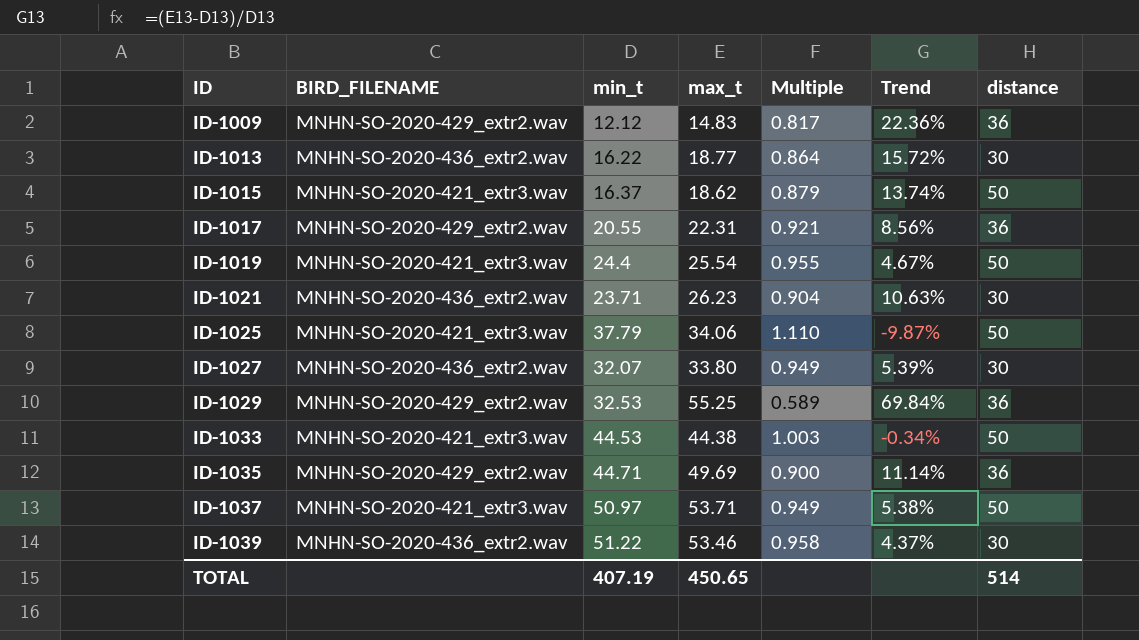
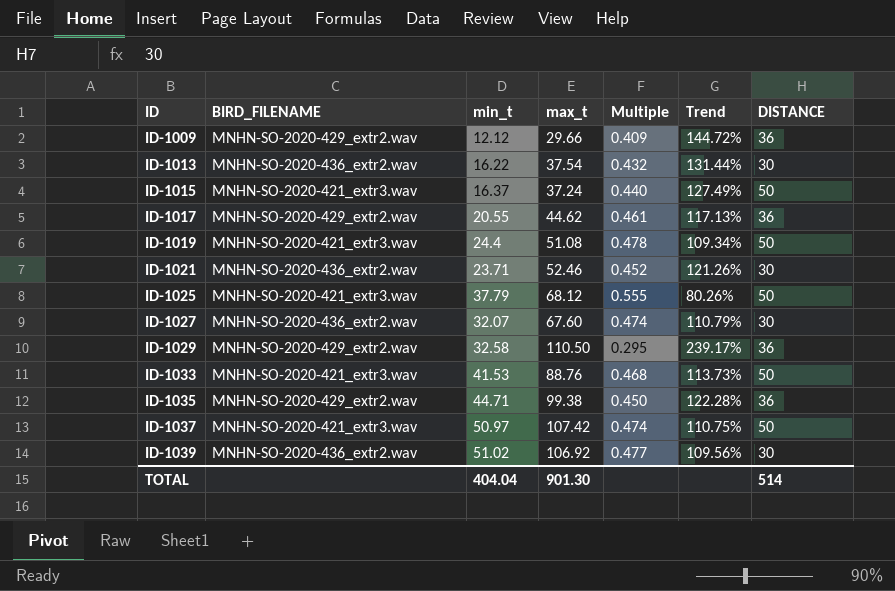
column name: distance -> DISTANCE
ID-1009 | max_t: 14.83 -> 29.66
ID-1009 | Multiple: 0.817 -> 0.409
ID-1009 | Trend: 22.36% -> 144.72%
ID-1013 | max_t: 18.77 -> 37.54
ID-1013 | Multiple: 0.864 -> 0.432
ID-1013 | Trend: 15.72% -> 131.44%
ID-1015 | max_t: 18.62 -> 37.24
ID-1015 | Multiple: 0.879 -> 0.440
ID-1015 | Trend: 13.74% -> 127.49%
ID-1017 | max_t: 22.31 -> 44.62
ID-1017 | Multiple: 0.921 -> 0.461
ID-1017 | Trend: 8.56% -> 117.13%
ID-1019 | max_t: 25.54 -> 51.08
ID-1019 | Multiple: 0.955 -> 0.478
ID-1019 | Trend: 4.67% -> 109.34%
ID-1021 | max_t: 26.23 -> 52.46
ID-1021 | Multiple: 0.904 -> 0.452
ID-1021 | Trend: 10.63% -> 121.26%
ID-1025 | max_t: 34.06 -> 68.12
ID-1025 | Multiple: 1.110 -> 0.555
ID-1025 | Trend: -9.87% -> 80.26%
ID-1027 | max_t: 33.80 -> 67.60
ID-1027 | Multiple: 0.949 -> 0.474
ID-1027 | Trend: 5.39% -> 110.79%
ID-1029 | min_t: 32.53 -> 32.58
ID-1029 | max_t: 55.25 -> 110.50
ID-1029 | Multiple: 0.589 -> 0.295
ID-1029 | Trend: 69.84% -> 239.17%
ID-1033 | min_t: 44.53 -> 41.53
ID-1033 | max_t: 44.38 -> 88.76
ID-1033 | Multiple: 1.003 -> 0.468
ID-1033 | Trend: -0.34% -> 113.73%
ID-1035 | max_t: 49.69 -> 99.38
ID-1035 | Multiple: 0.900 -> 0.450
ID-1035 | Trend: 11.14% -> 122.28%
ID-1037 | max_t: 53.71 -> 107.42
ID-1037 | Multiple: 0.949 -> 0.474
ID-1037 | Trend: 5.38% -> 110.75%
ID-1039 | min_t: 51.22 -> 51.02
ID-1039 | max_t: 53.46 -> 106.92
ID-1039 | Multiple: 0.958 -> 0.477
ID-1039 | Trend: 4.37% -> 109.56%
TOTAL | min_t: 407.19 -> 404.04
TOTAL | max_t: 450.65 -> 901.30

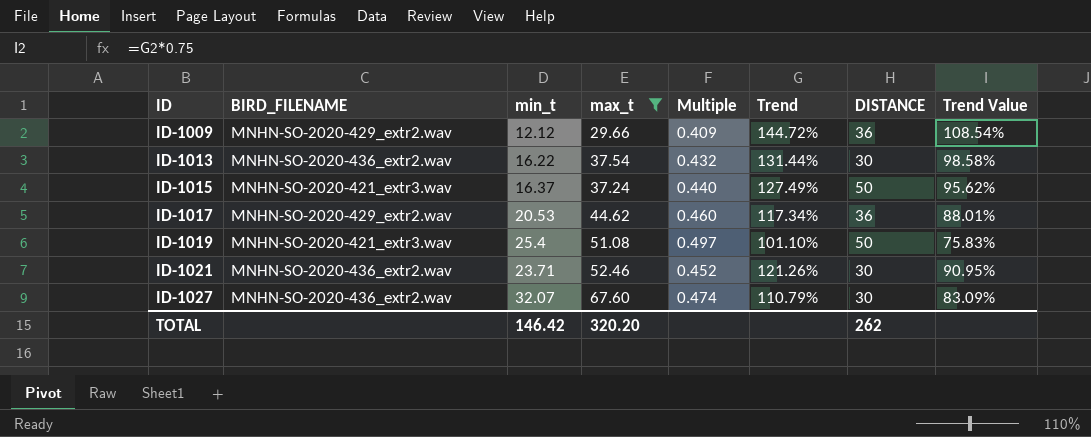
filter: none -> max_t <= 67.60
column Trend Value | formula: none -> [Trend] * 0.75
ID-1017 | min_t: 20.55 -> 20.53
ID-1017 | Multiple: 0.461 -> 0.460
ID-1017 | Trend: 117.13% -> 117.34%
ID-1019 | min_t: 24.4 -> 25.4
ID-1019 | Multiple: 0.478 -> 0.497
ID-1019 | Trend: 109.34% -> 101.10%
TOTAL | min_t: 404.04 -> 146.42
TOTAL | max_t: 901.30 -> 320.20
TOTAL | DISTANCE: 514 -> 262

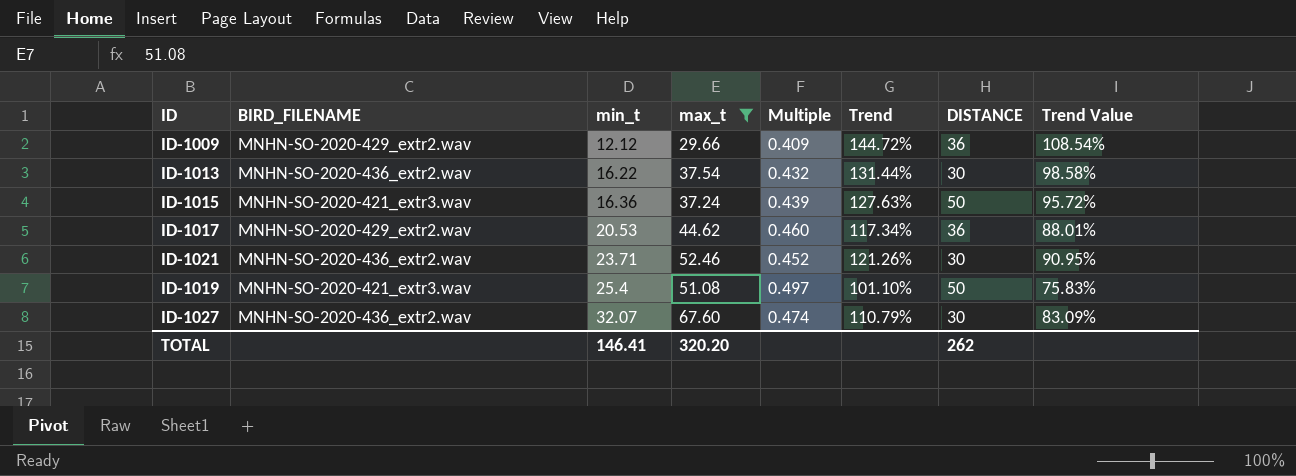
row order: ID ascending -> min_t ascending
ID-1015 | min_t: 16.37 -> 16.36
ID-1015 | Multiple: 0.440 -> 0.439
ID-1015 | Trend: 127.49% -> 127.63%
ID-1015 | Trend Value: 95.62% -> 95.72%
TOTAL | min_t: 146.42 -> 146.41

